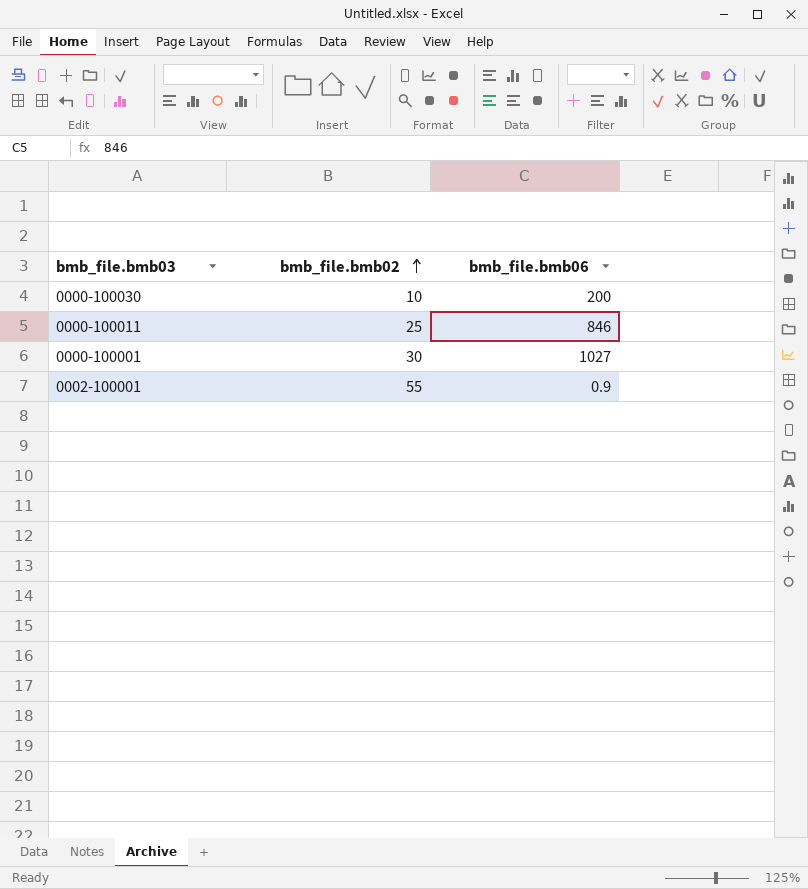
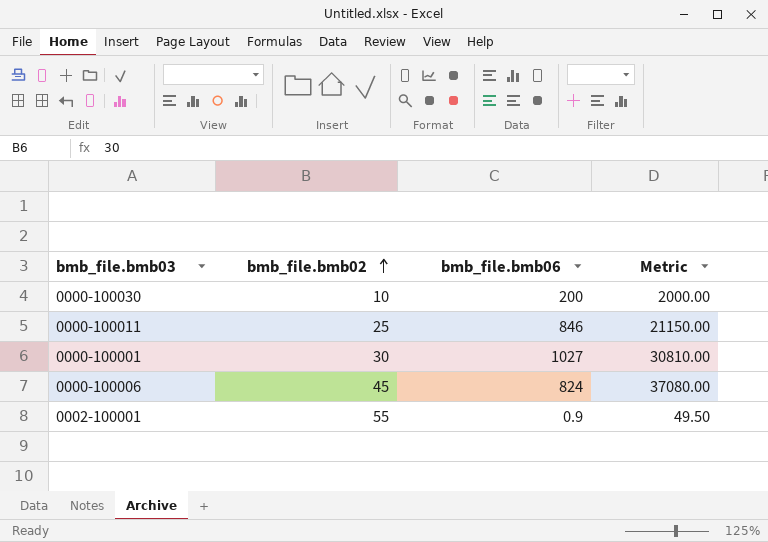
column Metric | formula: none -> [bmb_file.bmb02] * [bmb_file.bmb06]
row 0000-100006: none -> 45 | 824 | 37080.00

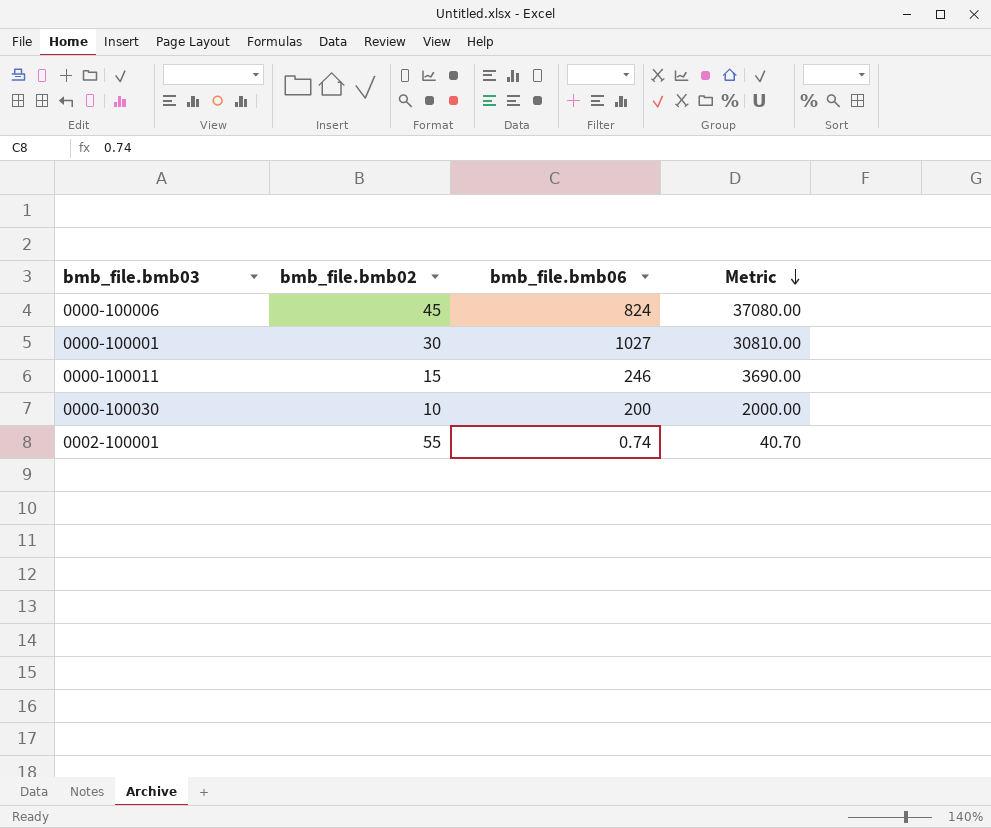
row order: bmb_file.bmb02 ascending -> Metric descending
0000-100011 | bmb_file.bmb02: 25 -> 15
0000-100011 | bmb_file.bmb06: 846 -> 246
0000-100011 | Metric: 21150.00 -> 3690.00
0002-100001 | bmb_file.bmb06: 0.9 -> 0.74
0002-100001 | Metric: 49.50 -> 40.70

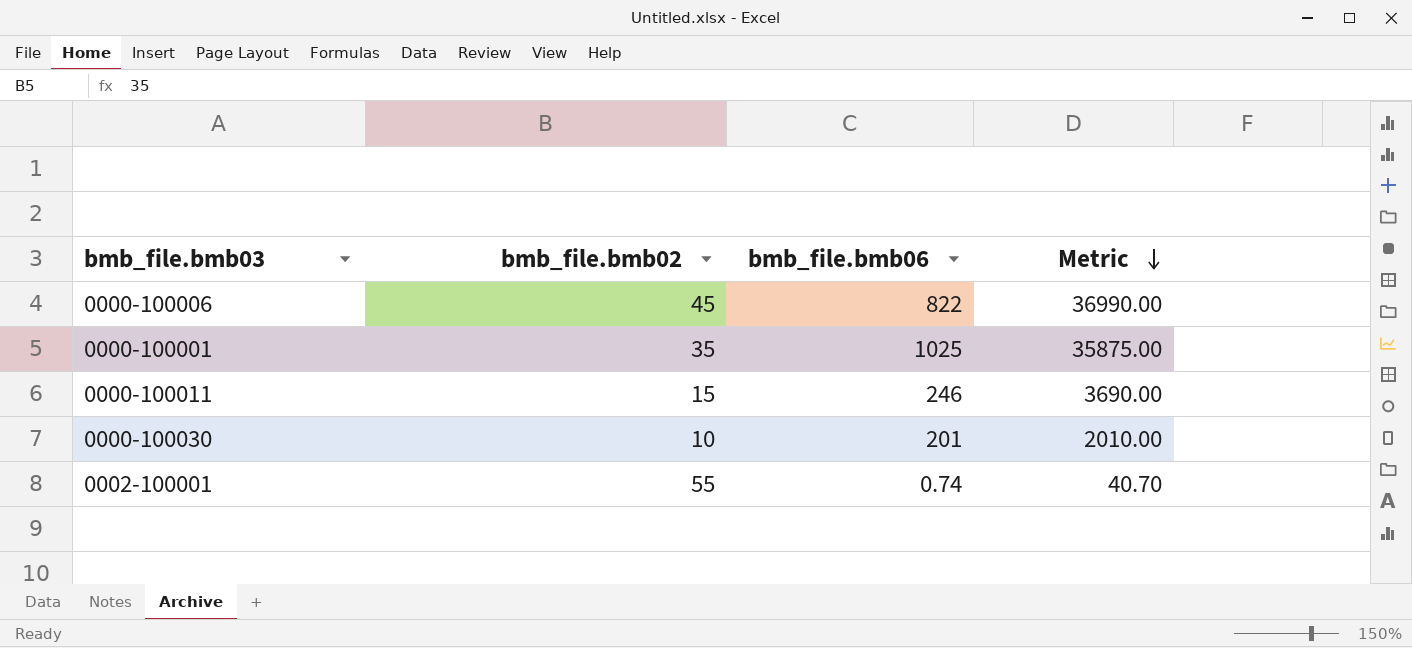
0000-100006 | bmb_file.bmb06: 824 -> 822
0000-100006 | Metric: 37080.00 -> 36990.00
0000-100001 | bmb_file.bmb02: 30 -> 35
0000-100001 | bmb_file.bmb06: 1027 -> 1025
0000-100001 | Metric: 30810.00 -> 35875.00
0000-100030 | bmb_file.bmb06: 200 -> 201
0000-100030 | Metric: 2000.00 -> 2010.00

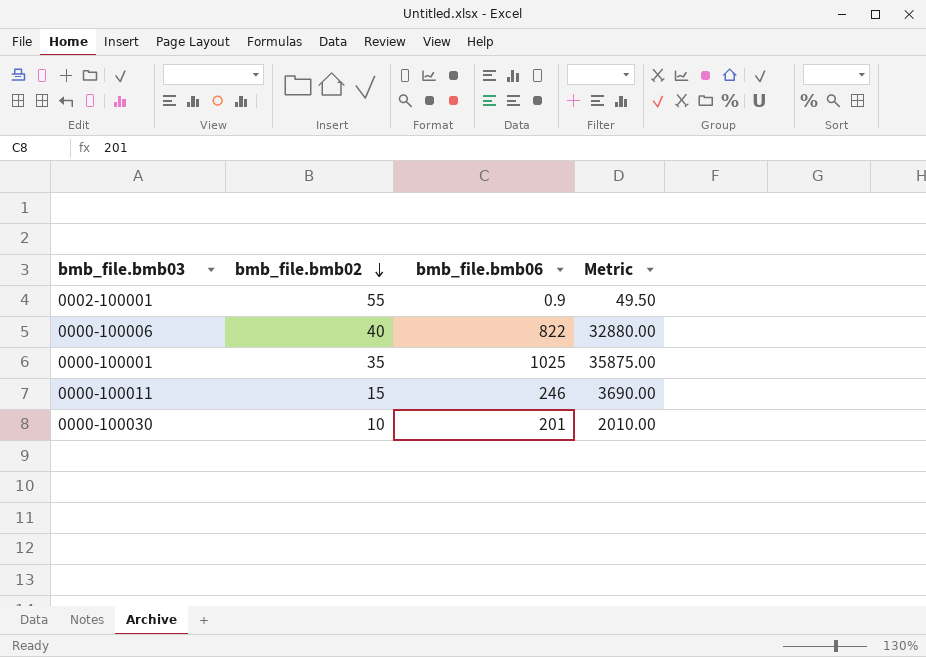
row order: Metric descending -> bmb_file.bmb02 descending
0002-100001 | bmb_file.bmb06: 0.74 -> 0.9
0002-100001 | Metric: 40.70 -> 49.50
0000-100006 | bmb_file.bmb02: 45 -> 40
0000-100006 | Metric: 36990.00 -> 32880.00

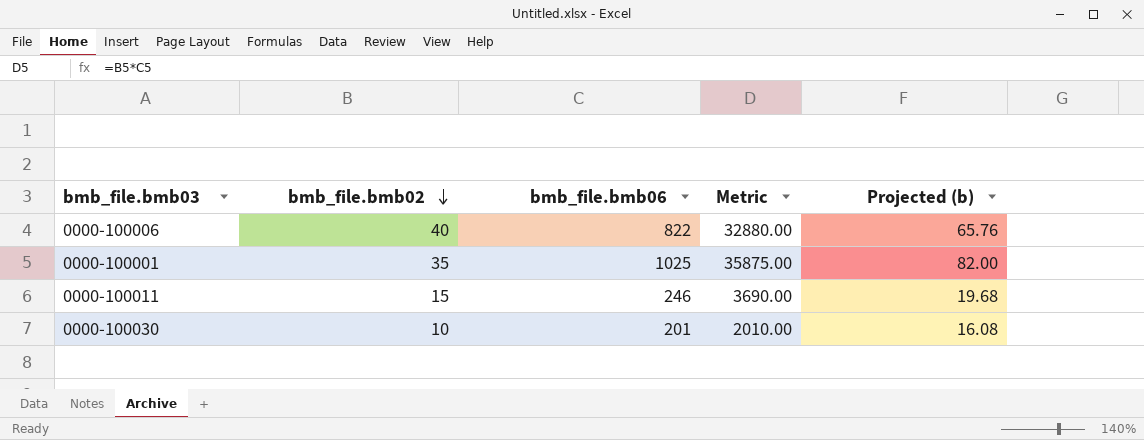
column Projected (b) | formula: none -> [bmb_file.bmb06] * 0.08
row 0002-100001: 55 | 0.9 | 49.50 -> none

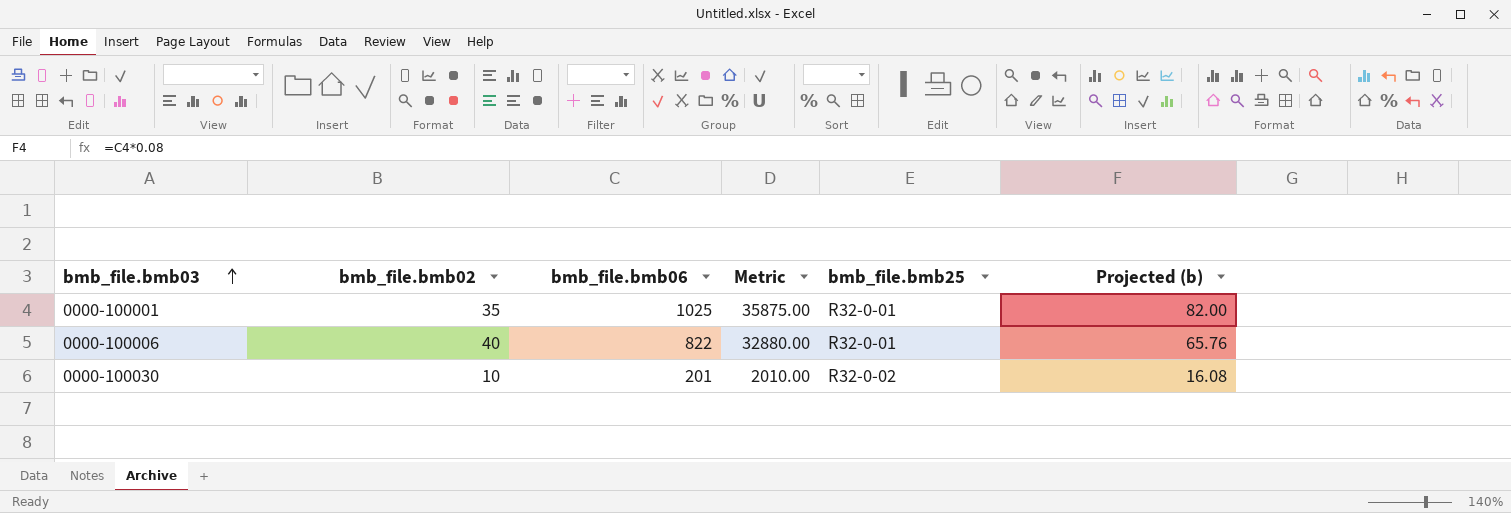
row order: bmb_file.bmb02 descending -> bmb_file.bmb03 ascending
column bmb_file.bmb25 | position: none -> 5
row 0000-100011: 15 | 246 | 3690.00 | 19.68 -> none

